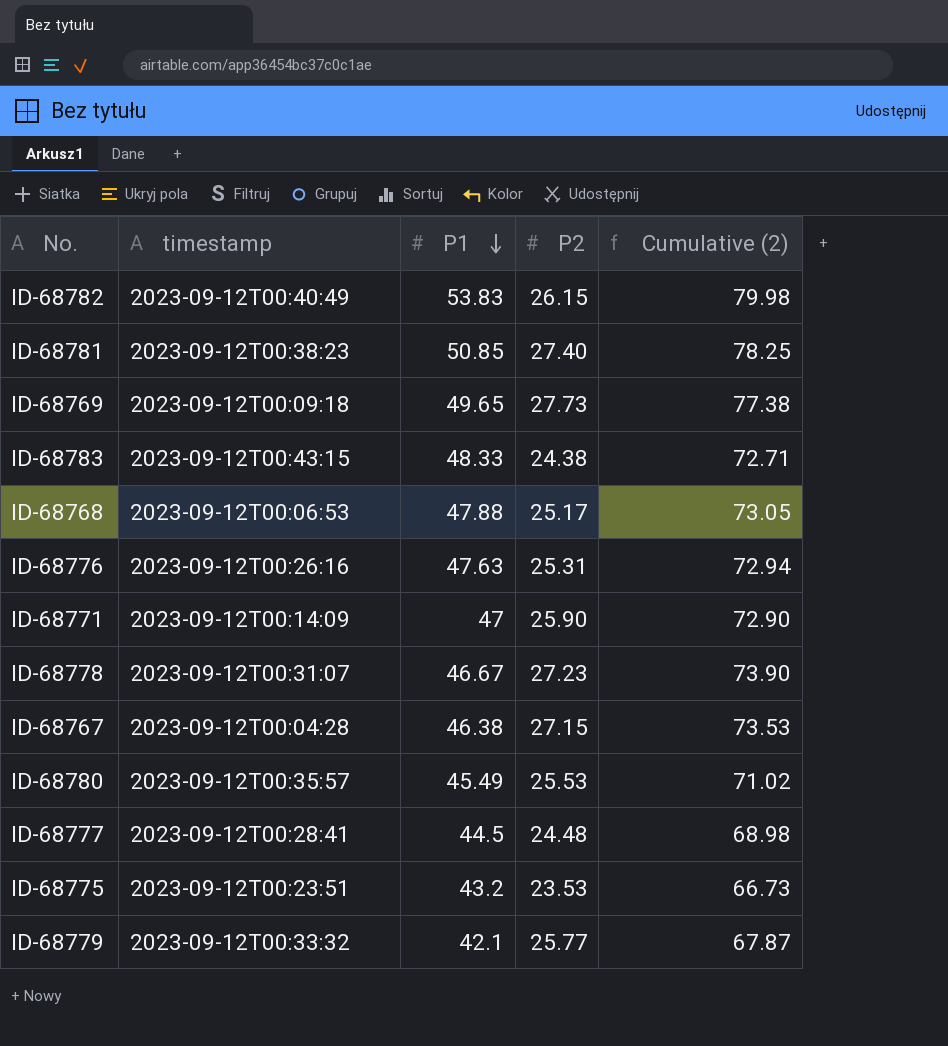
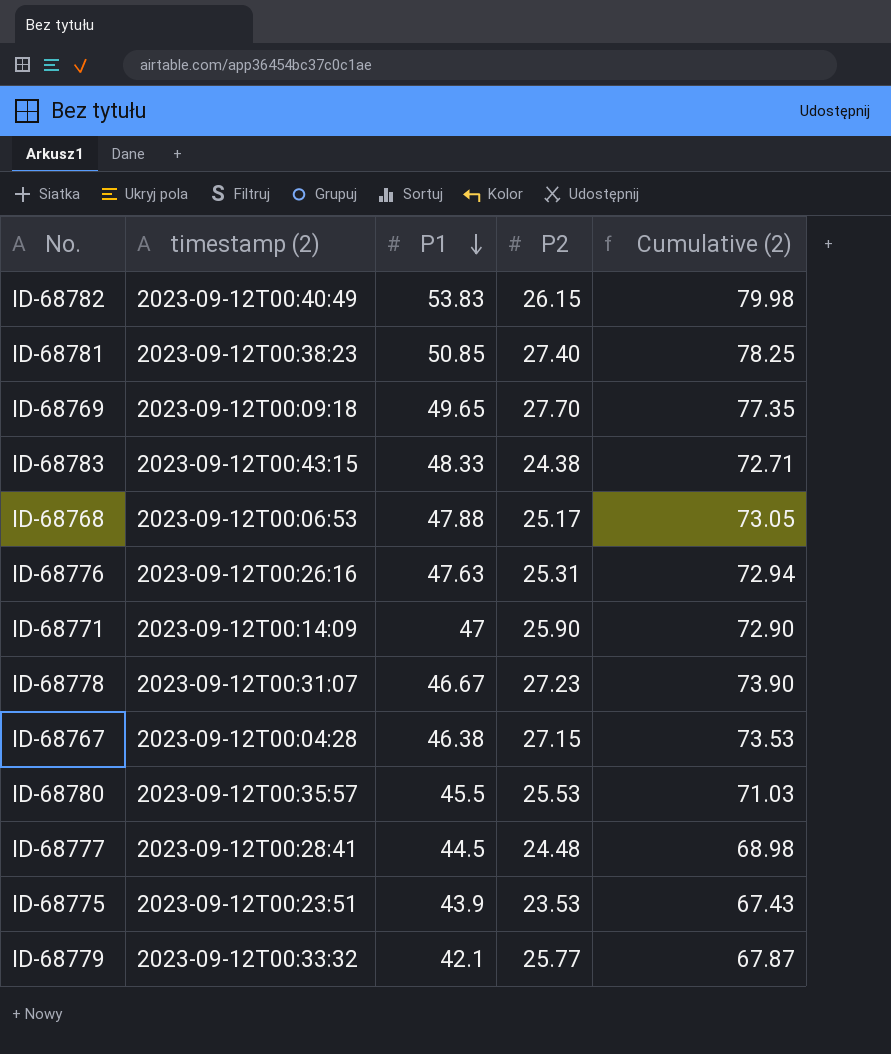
column name: timestamp -> timestamp (2)
ID-68769 | P2: 27.73 -> 27.70
ID-68769 | Cumulative (2): 77.38 -> 77.35
ID-68780 | P1: 45.49 -> 45.5
ID-68780 | Cumulative (2): 71.02 -> 71.03
ID-68775 | P1: 43.2 -> 43.9
ID-68775 | Cumulative (2): 66.73 -> 67.43

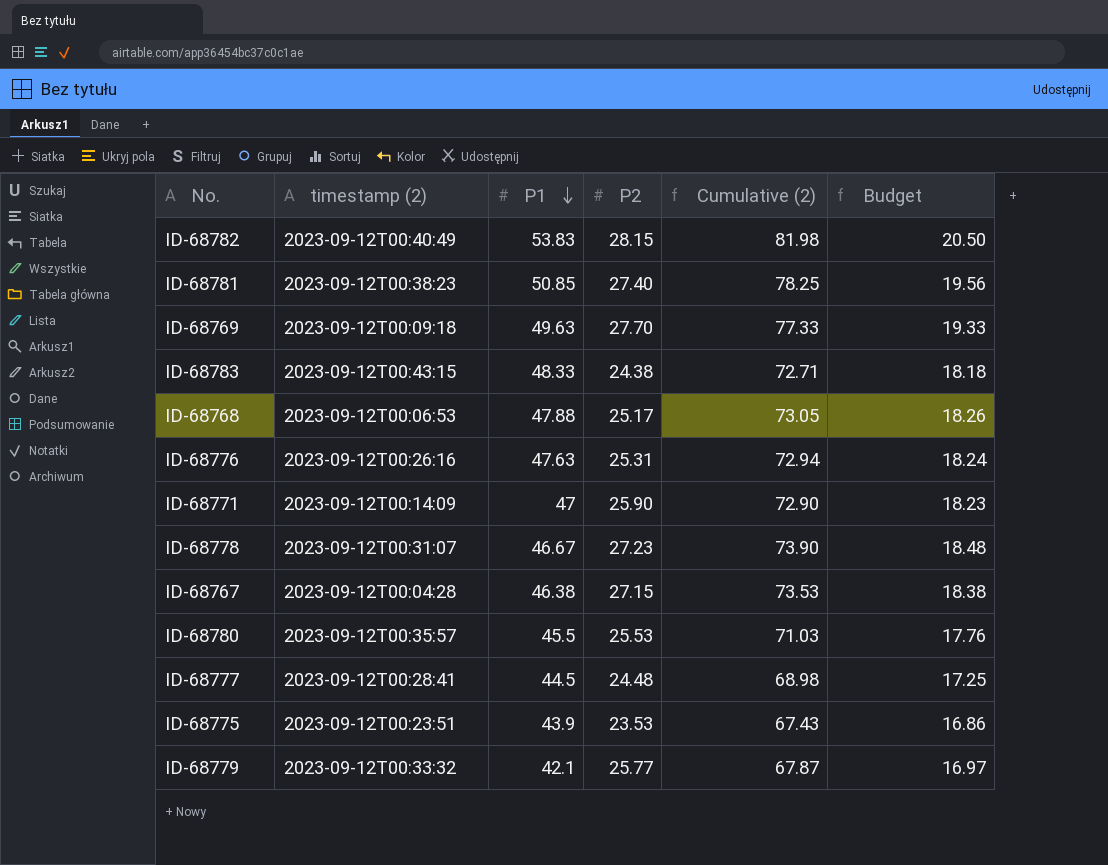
column Budget | formula: none -> [Cumulative (2)] * 0.25
ID-68782 | P2: 26.15 -> 28.15
ID-68782 | Cumulative (2): 79.98 -> 81.98
ID-68769 | P1: 49.65 -> 49.63
ID-68769 | Cumulative (2): 77.35 -> 77.33

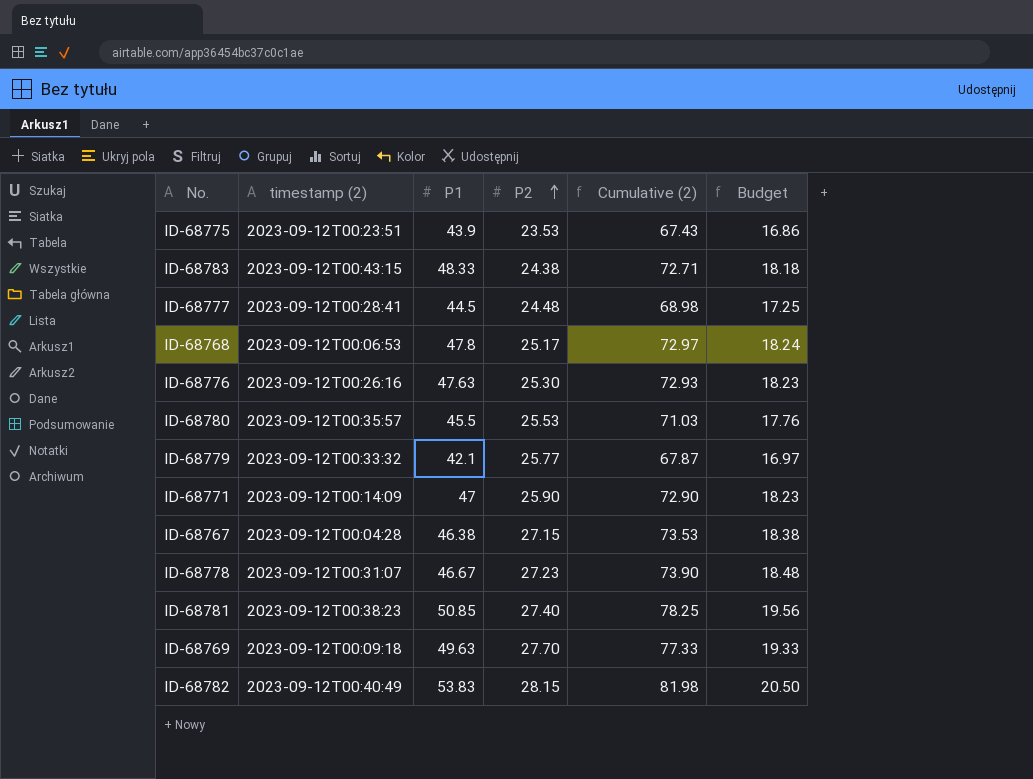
row order: P1 descending -> P2 ascending
ID-68768 | P1: 47.88 -> 47.8
ID-68768 | Cumulative (2): 73.05 -> 72.97
ID-68768 | Budget: 18.26 -> 18.24
ID-68776 | P2: 25.31 -> 25.30
ID-68776 | Cumulative (2): 72.94 -> 72.93
ID-68776 | Budget: 18.24 -> 18.23

